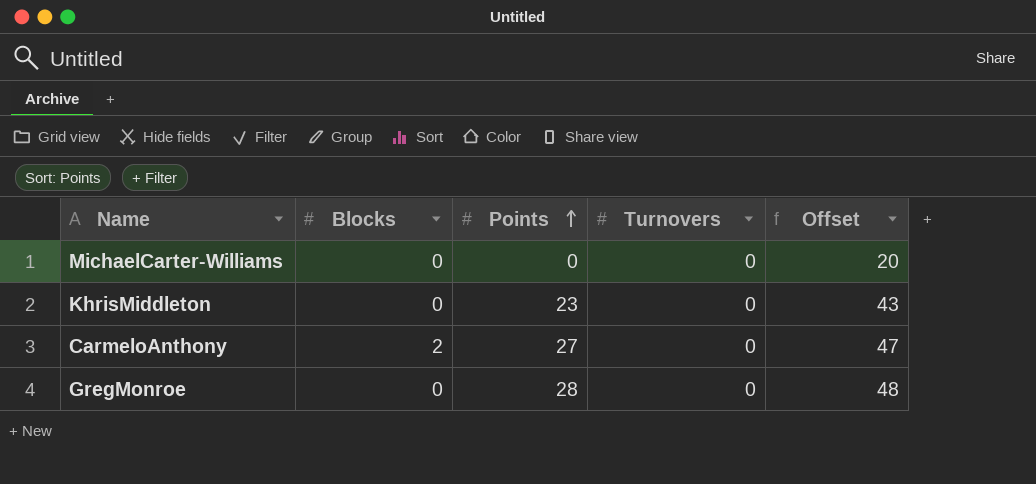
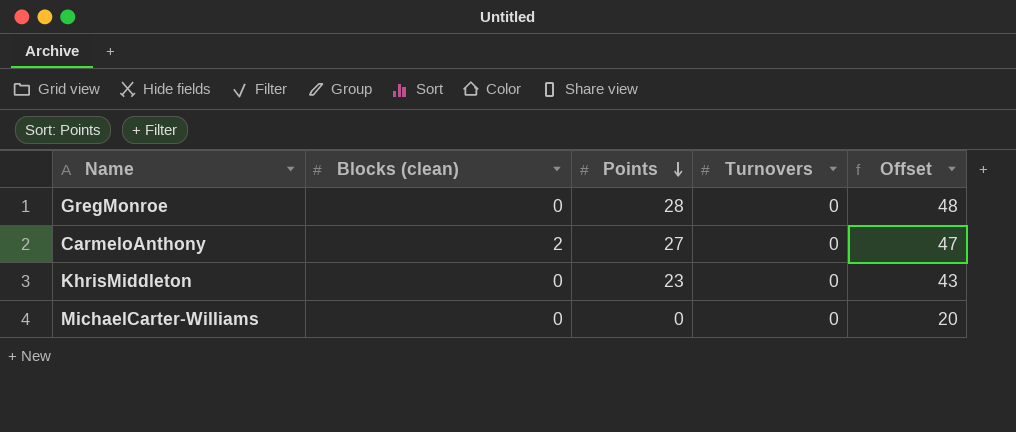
row order: Points ascending -> Points descending
column name: Blocks -> Blocks (clean)

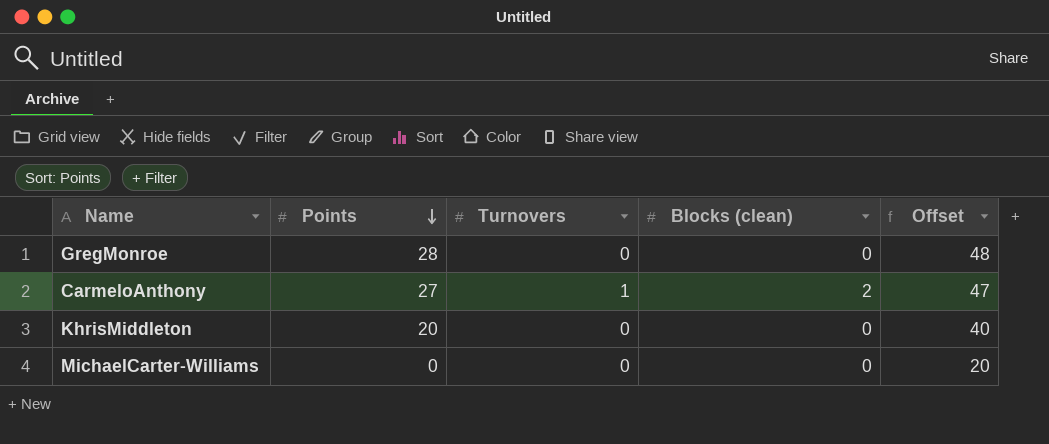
column Blocks (clean) | position: 2 -> 4
CarmeloAnthony | Turnovers: 0 -> 1
KhrisMiddleton | Points: 23 -> 20
KhrisMiddleton | Offset: 43 -> 40

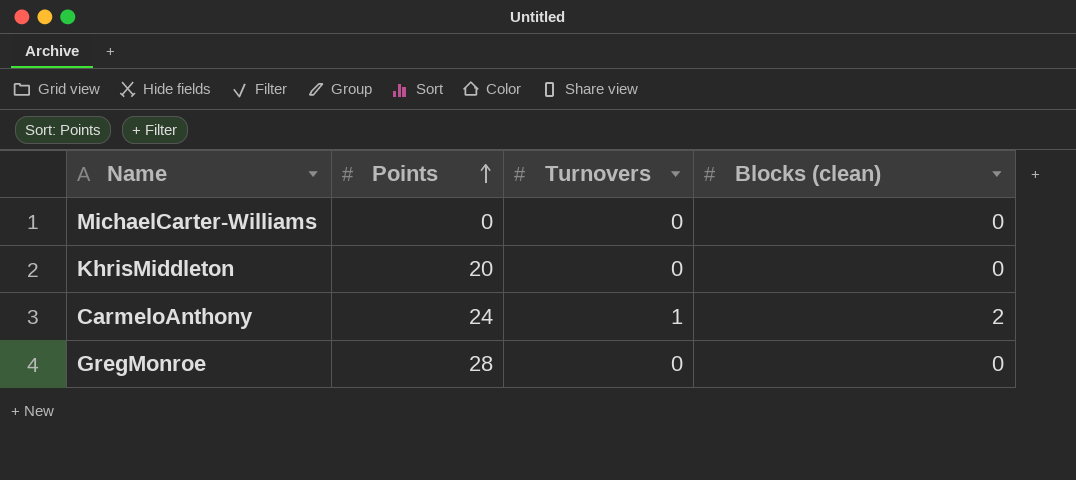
row order: Points descending -> Points ascending
column Offset | formula: [Points] + 20 -> none
CarmeloAnthony | Points: 27 -> 24

